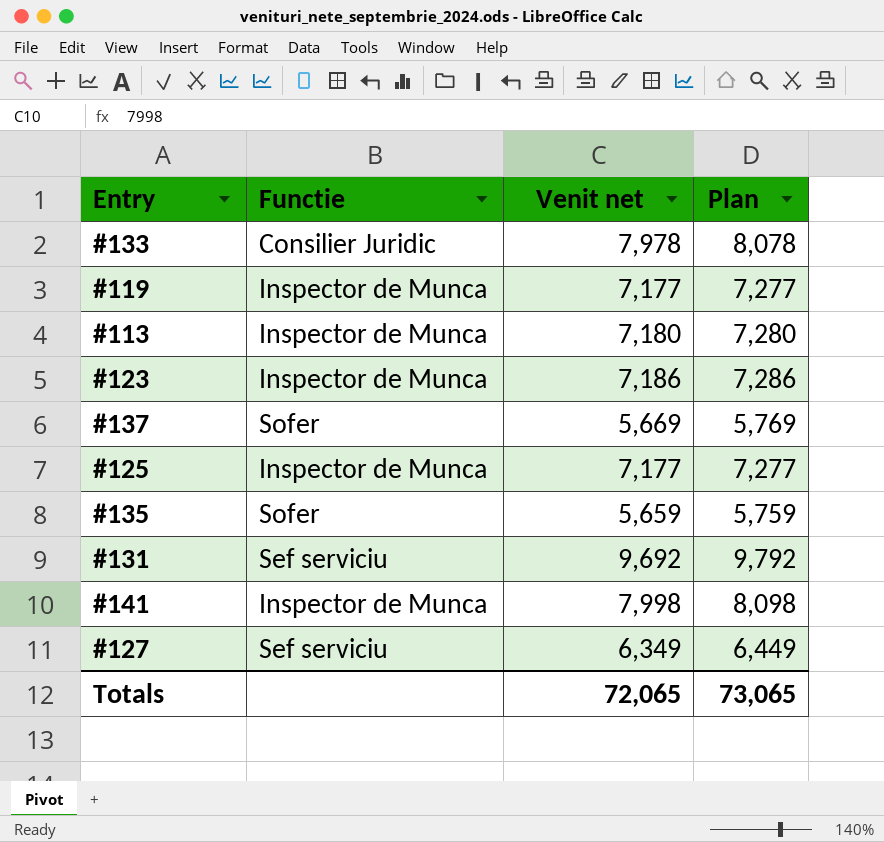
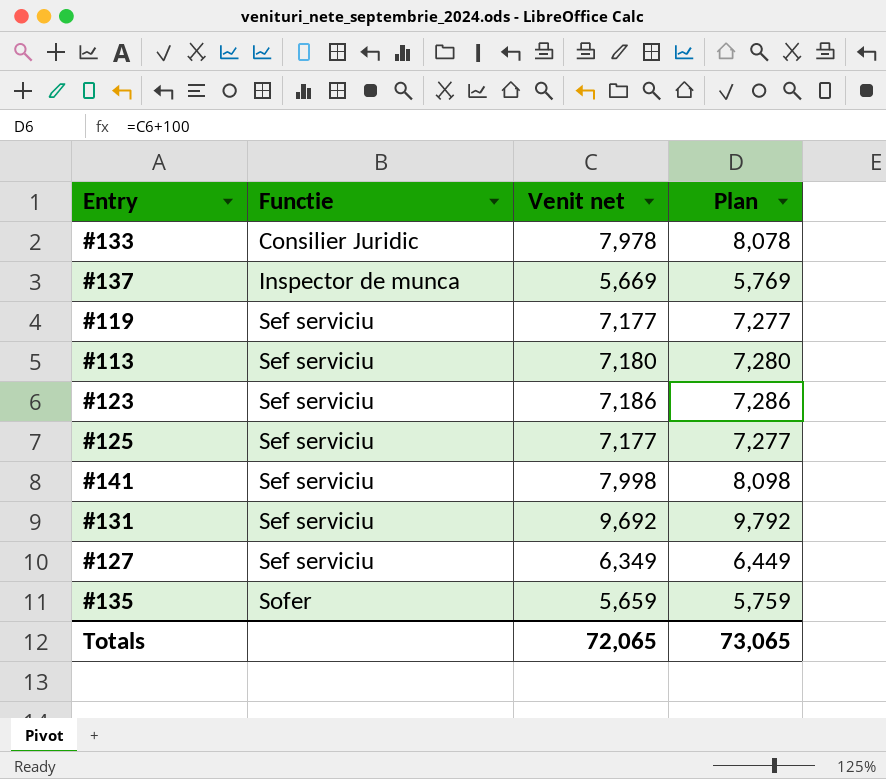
row order: none -> Functie ascending
#137 | Functie: Sofer -> Inspector de munca
#119 | Functie: Inspector de Munca -> Sef serviciu
#113 | Functie: Inspector de Munca -> Sef serviciu
#123 | Functie: Inspector de Munca -> Sef serviciu
#125 | Functie: Inspector de Munca -> Sef serviciu
#141 | Functie: Inspector de Munca -> Sef serviciu

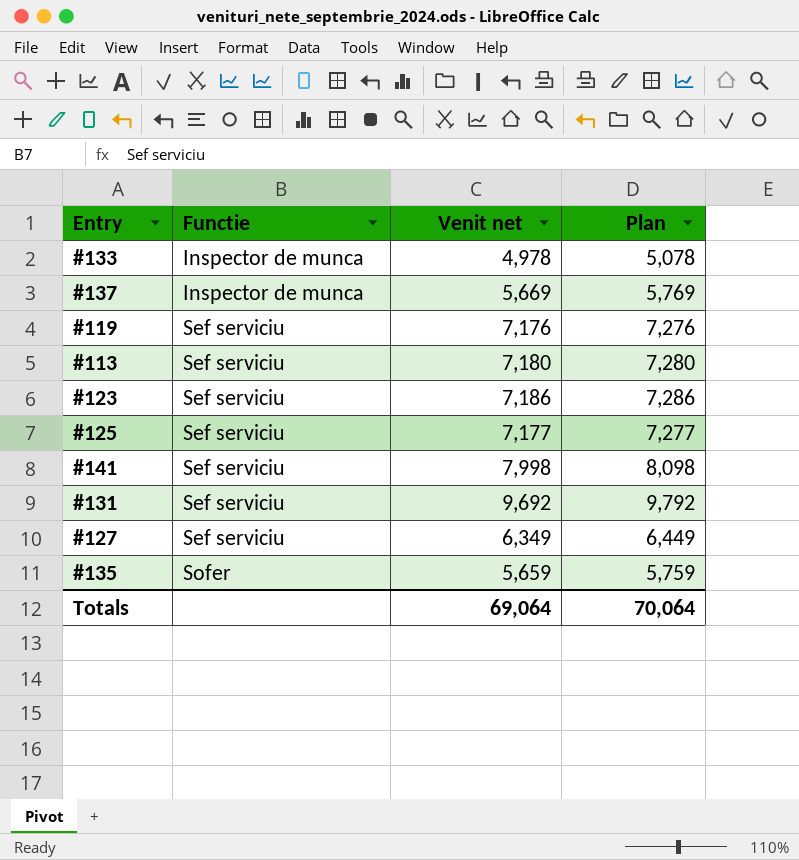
#133 | Functie: Consilier Juridic -> Inspector de munca
#133 | Venit net: 7,978 -> 4,978
#133 | Plan: 8,078 -> 5,078
#119 | Venit net: 7,177 -> 7,176
#119 | Plan: 7,277 -> 7,276
Totals | Venit net: 72,065 -> 69,064
Totals | Plan: 73,065 -> 70,064

